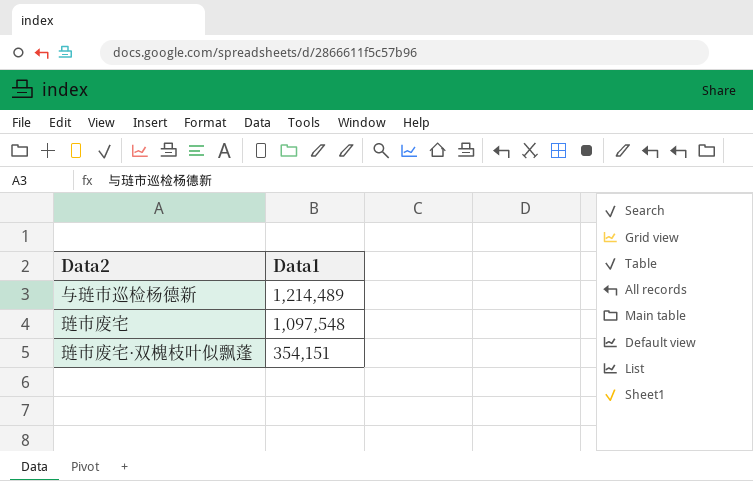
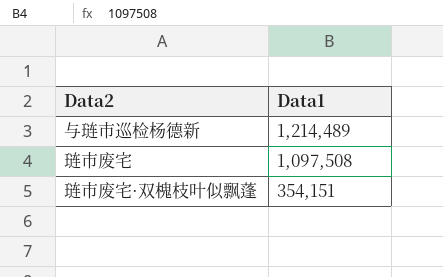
琏市废宅 | Data1: 1,097,548 -> 1,097,508

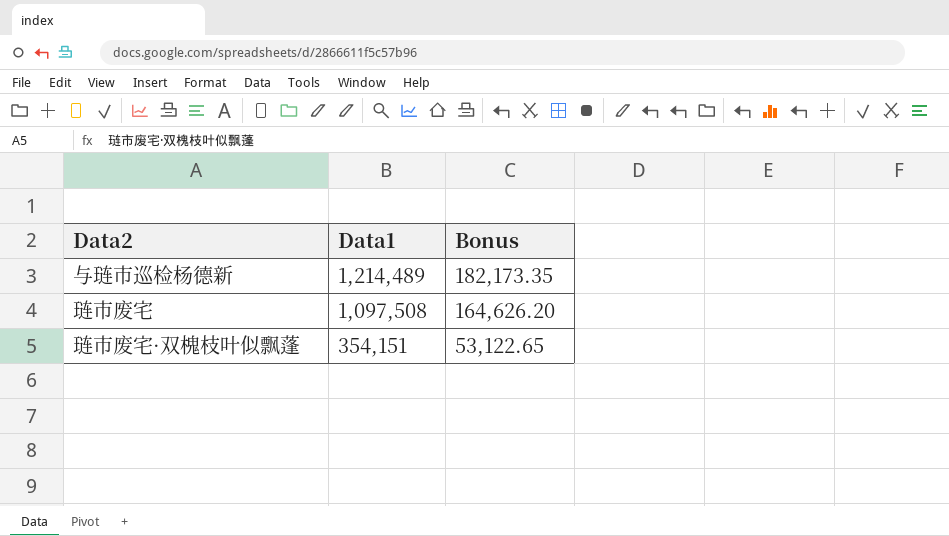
column Bonus | formula: none -> [Data1] * 0.15

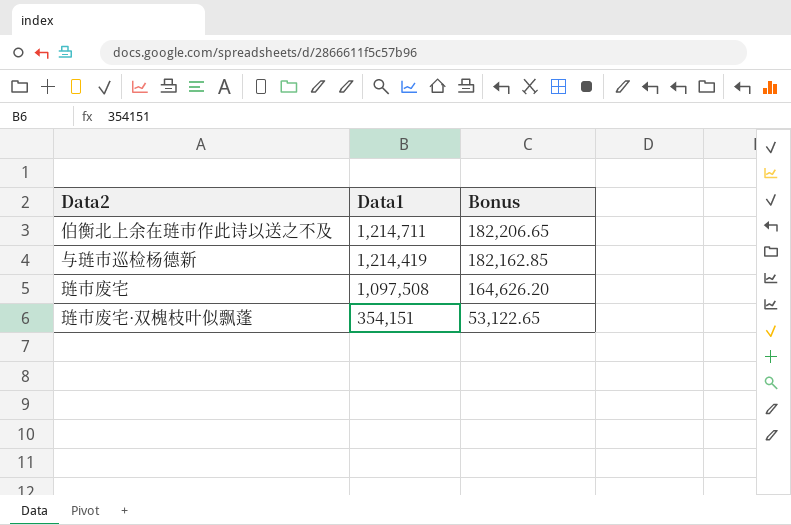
row 伯衡北上余在琏市作此诗以送之不及: none -> 1,214,711 | 182,206.65
与琏市巡检杨德新 | Data1: 1,214,489 -> 1,214,419
与琏市巡检杨德新 | Bonus: 182,173.35 -> 182,162.85

